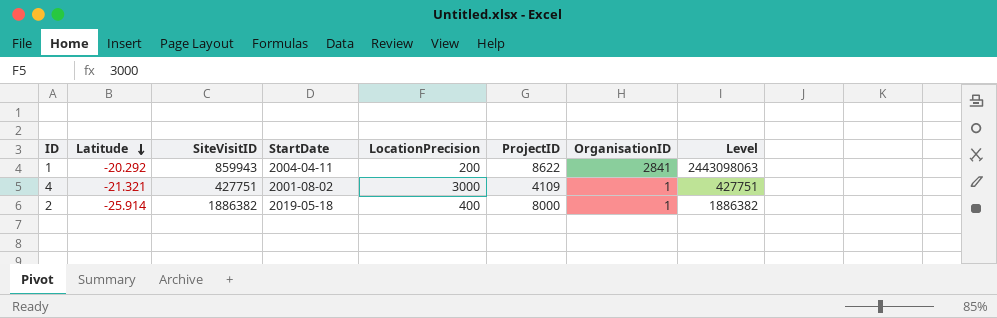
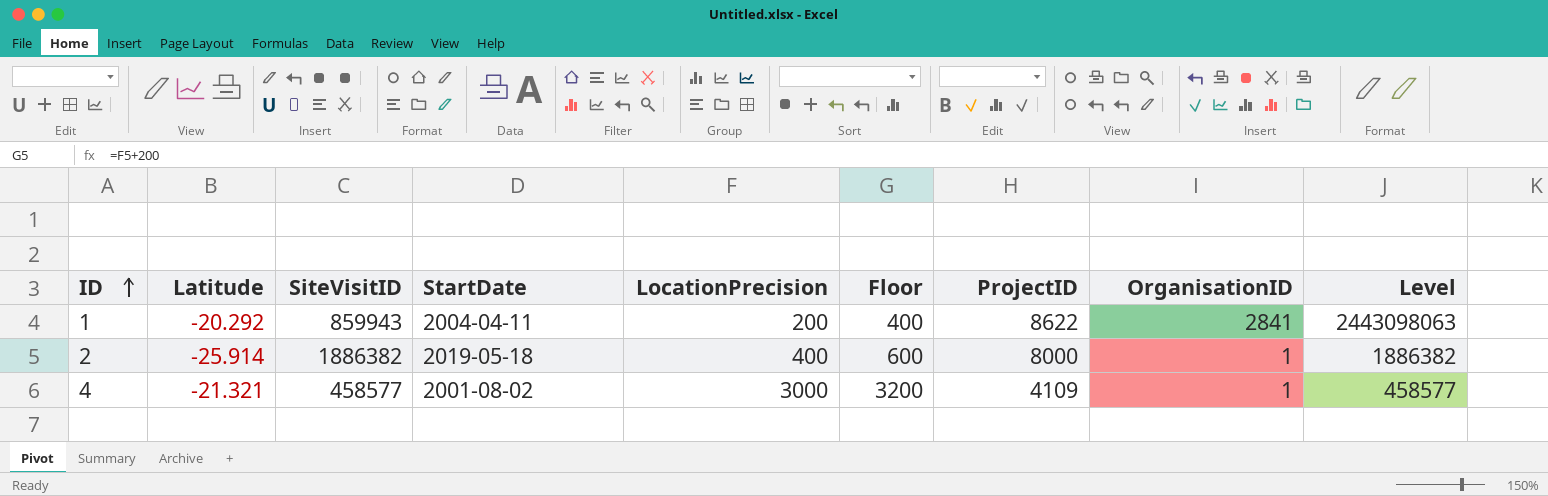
row order: Latitude descending -> ID ascending
column Floor | formula: none -> [LocationPrecision] + 200
4 | SiteVisitID: 427751 -> 458577
4 | Level: 427751 -> 458577

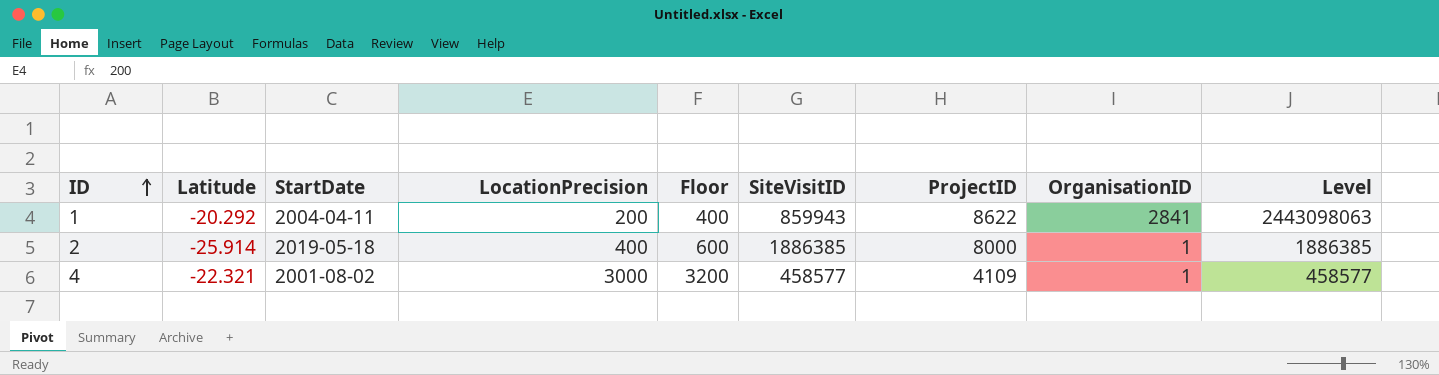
column SiteVisitID | position: 3 -> 6
2 | SiteVisitID: 1886382 -> 1886385
2 | Level: 1886382 -> 1886385
4 | Latitude: -21.321 -> -22.321

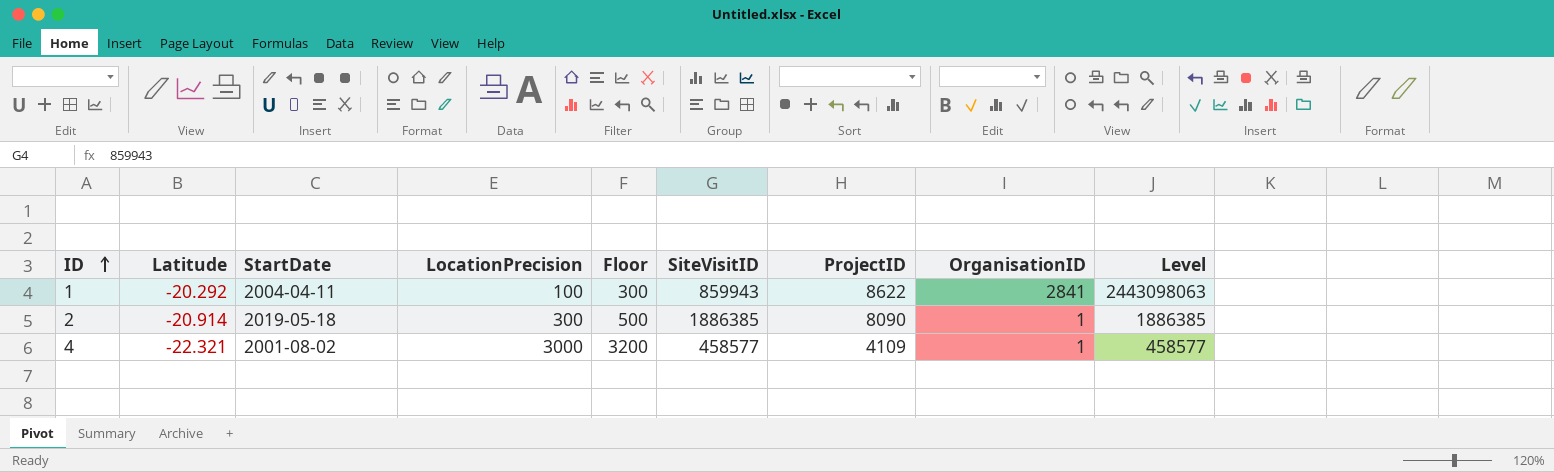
1 | LocationPrecision: 200 -> 100
1 | Floor: 400 -> 300
2 | Latitude: -25.914 -> -20.914
2 | LocationPrecision: 400 -> 300
2 | Floor: 600 -> 500
2 | ProjectID: 8000 -> 8090

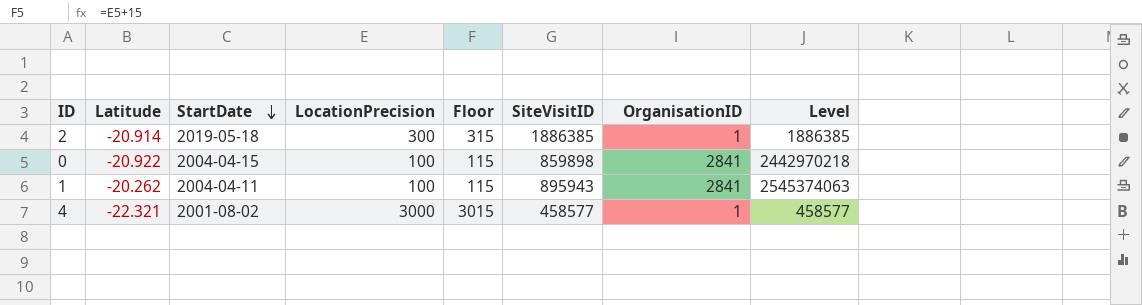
row order: ID ascending -> StartDate descending
column ProjectID | position: 7 -> none
column Floor | formula: [LocationPrecision] + 200 -> [LocationPrecision] + 15
row 0: none -> -20.922 | 2004-04-15 | 100 | 115 | 859898 | 2841 | 2442970218
1 | Latitude: -20.292 -> -20.262
1 | SiteVisitID: 859943 -> 895943
1 | Level: 2443098063 -> 2545374063

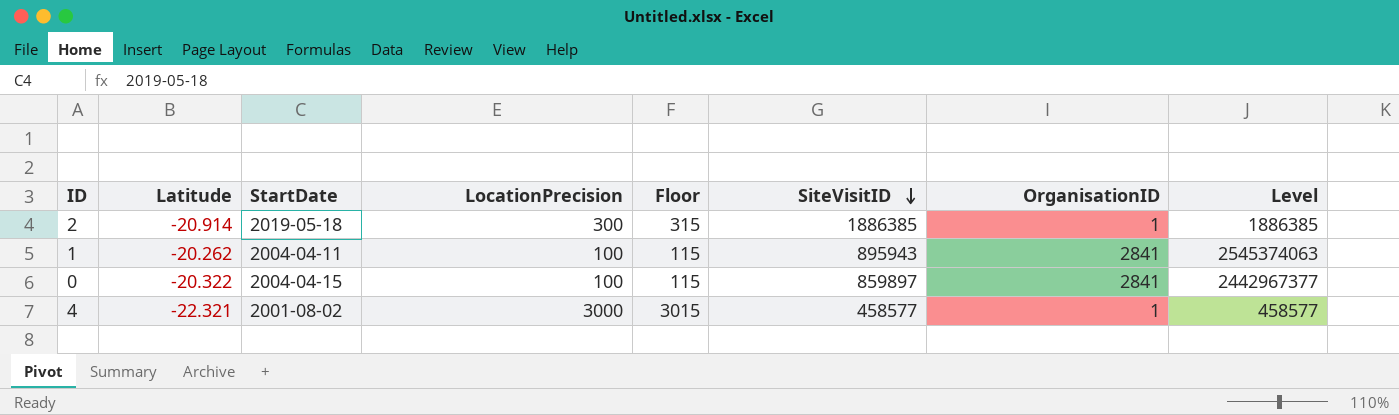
row order: StartDate descending -> SiteVisitID descending
0 | Latitude: -20.922 -> -20.322
0 | SiteVisitID: 859898 -> 859897
0 | Level: 2442970218 -> 2442967377

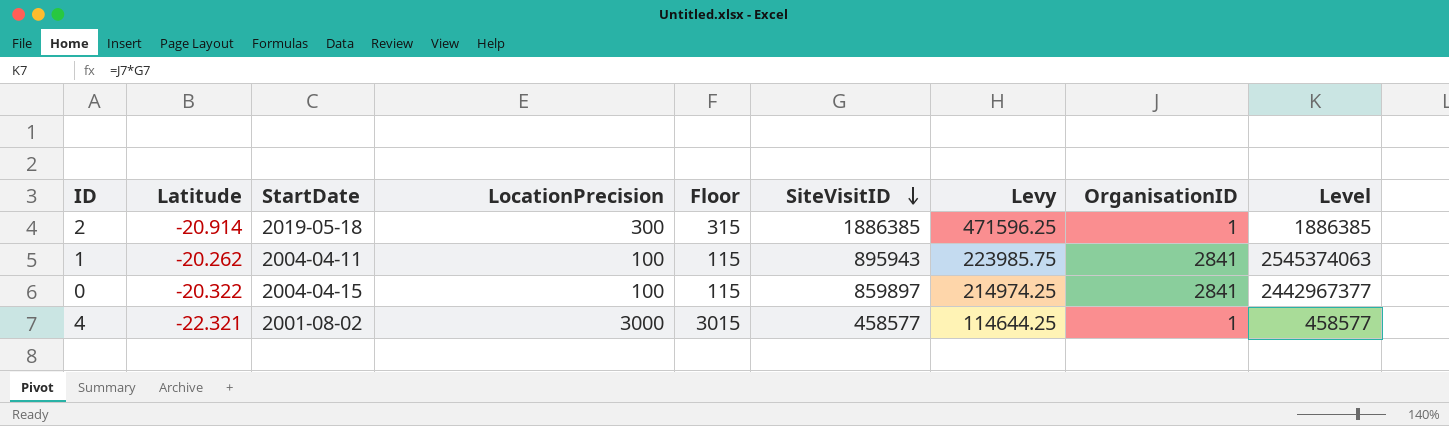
column Levy | formula: none -> [SiteVisitID] * 0.25

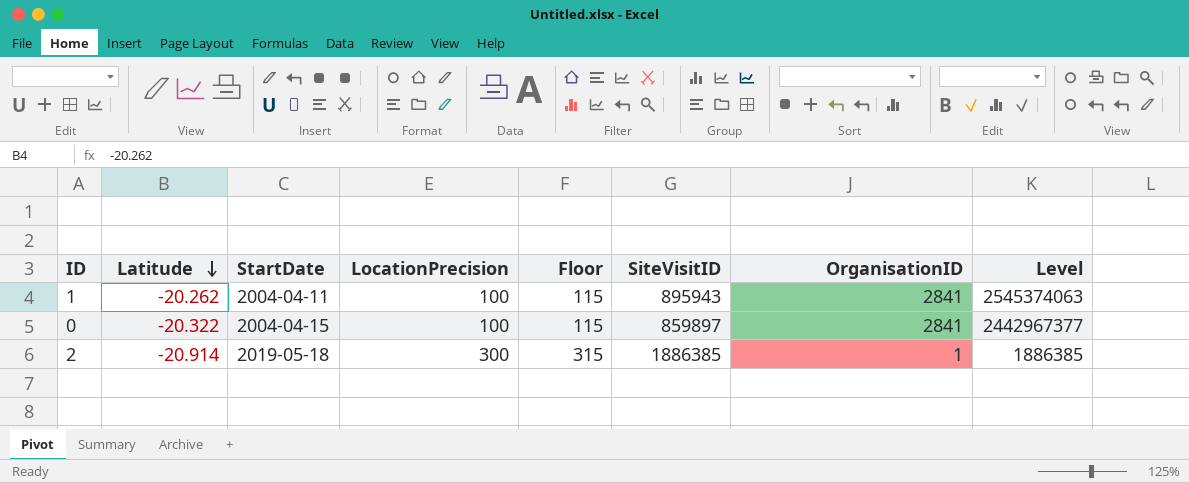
row order: SiteVisitID descending -> Latitude descending
column Levy | formula: [SiteVisitID] * 0.25 -> none
row 4: -22.321 | 2001-08-02 | 3000 | 3015 | 458577 | 114644.25 | 1 | 458577 -> none

